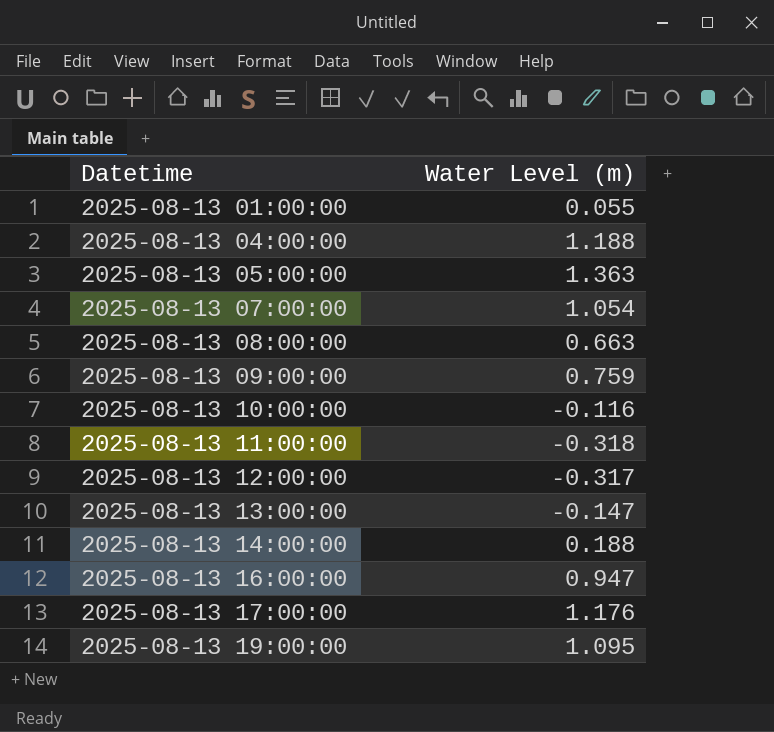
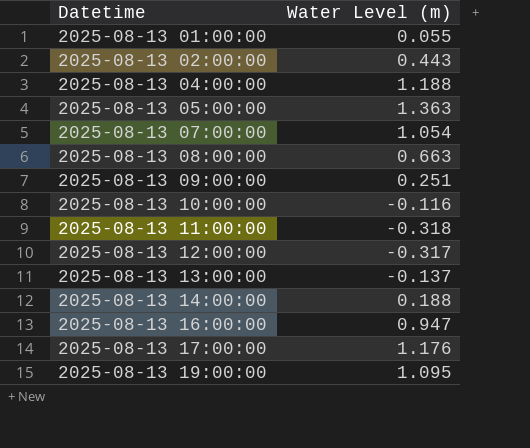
row 2025-08-13 02:00:00: none -> 0.443
2025-08-13 09:00:00 | Water Level (m): 0.759 -> 0.251
2025-08-13 13:00:00 | Water Level (m): -0.147 -> -0.137

